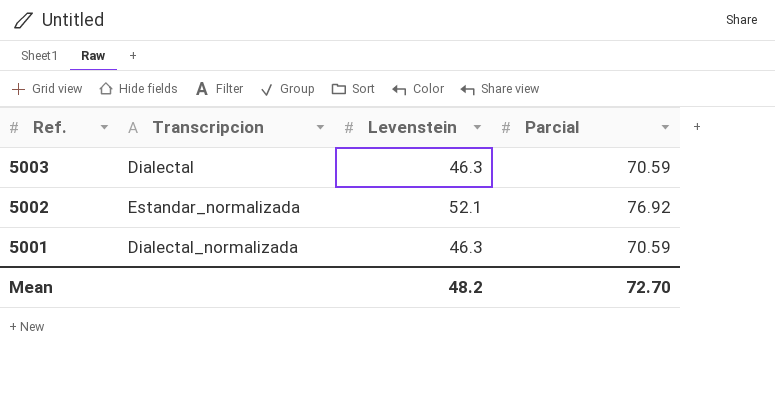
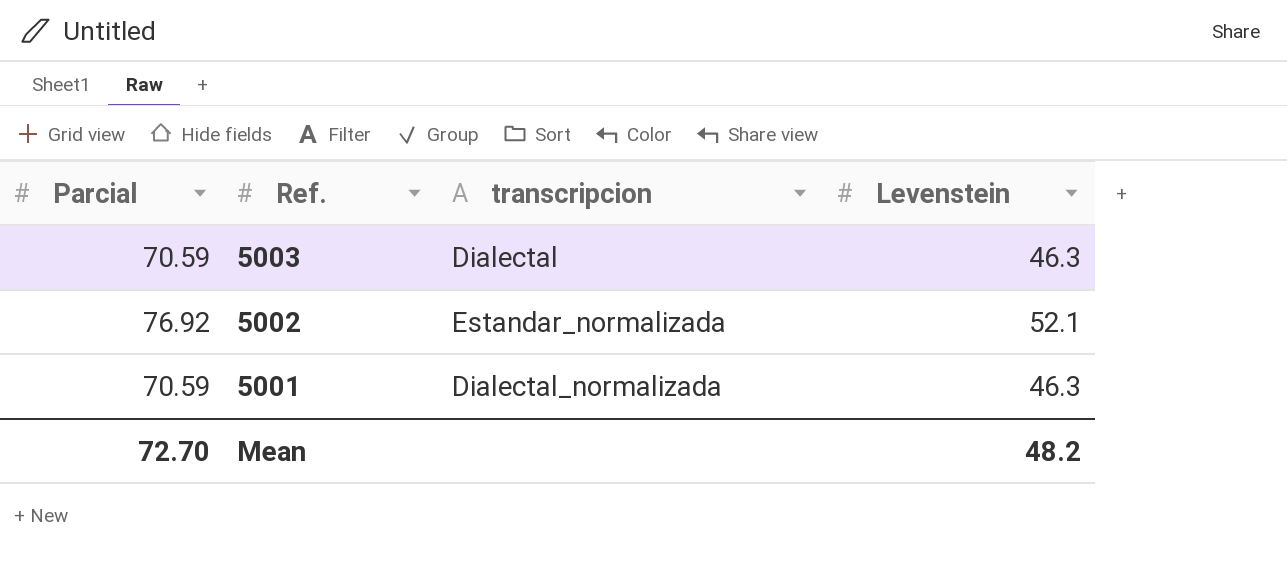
column Parcial | position: 4 -> 1
column name: Transcripcion -> transcripcion

